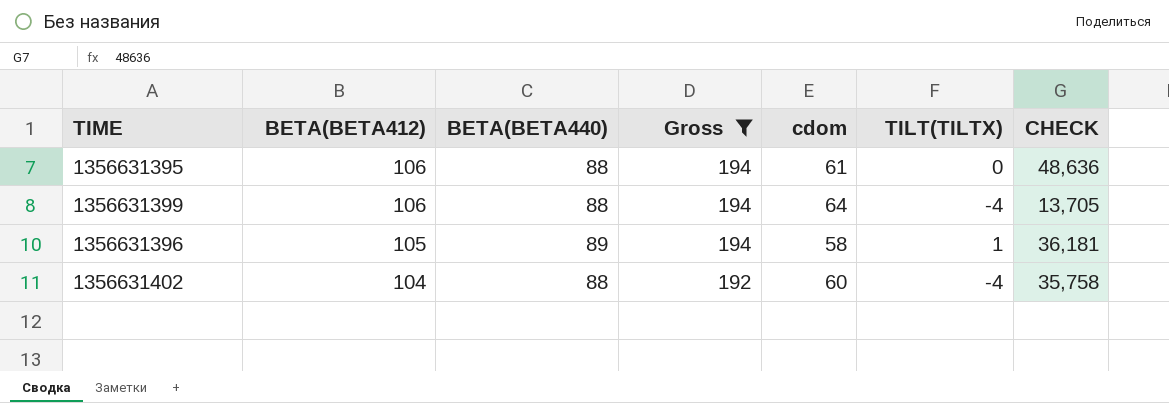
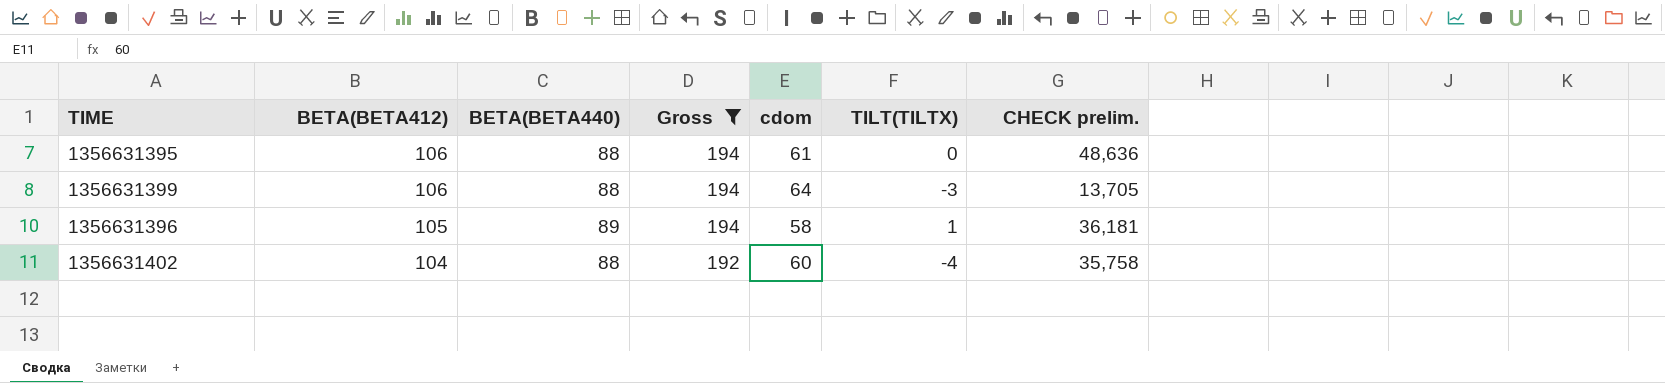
column name: CHECK -> CHECK prelim.
1356631399 | TILT(TILTX): -4 -> -3

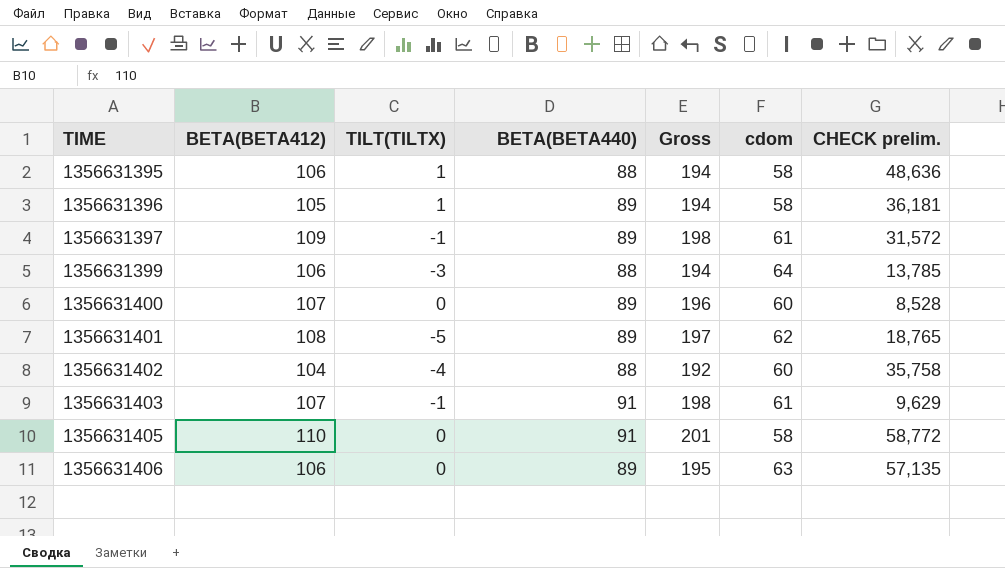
filter: Gross <= 194 -> none
row order: BETA(BETA412) descending -> TIME ascending
column TILT(TILTX) | position: 6 -> 3
1356631395 | TILT(TILTX): 0 -> 1
1356631395 | cdom: 61 -> 58
1356631399 | CHECK prelim.: 13,705 -> 13,785

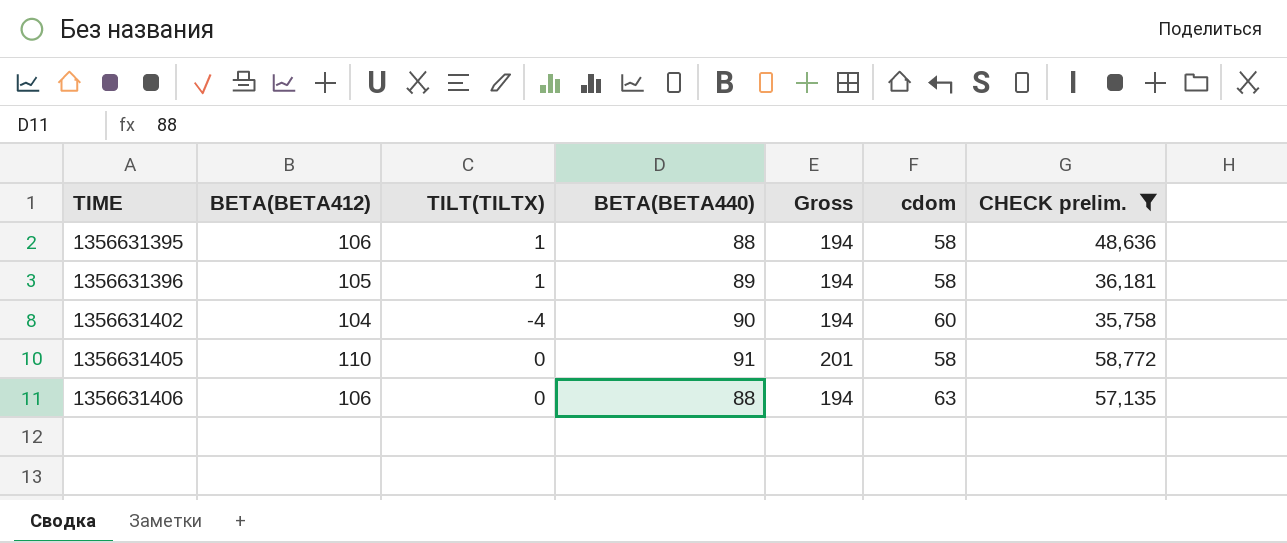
filter: none -> CHECK prelim. >= 35,758
1356631402 | BETA(BETA440): 88 -> 90
1356631402 | Gross: 192 -> 194
1356631406 | BETA(BETA440): 89 -> 88
1356631406 | Gross: 195 -> 194

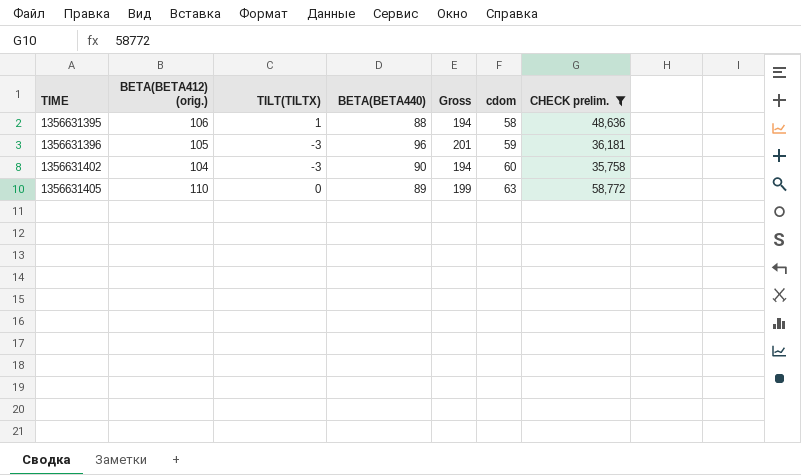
column name: BETA(BETA412) -> BETA(BETA412) (orig.)
row 1356631406: 106 | 0 | 88 | 194 | 63 | 57,135 -> none
1356631396 | TILT(TILTX): 1 -> -3
1356631396 | BETA(BETA440): 89 -> 96
1356631396 | Gross: 194 -> 201
1356631396 | cdom: 58 -> 59
1356631402 | TILT(TILTX): -4 -> -3
1356631405 | BETA(BETA440): 91 -> 89
1356631405 | Gross: 201 -> 199
1356631405 | cdom: 58 -> 63

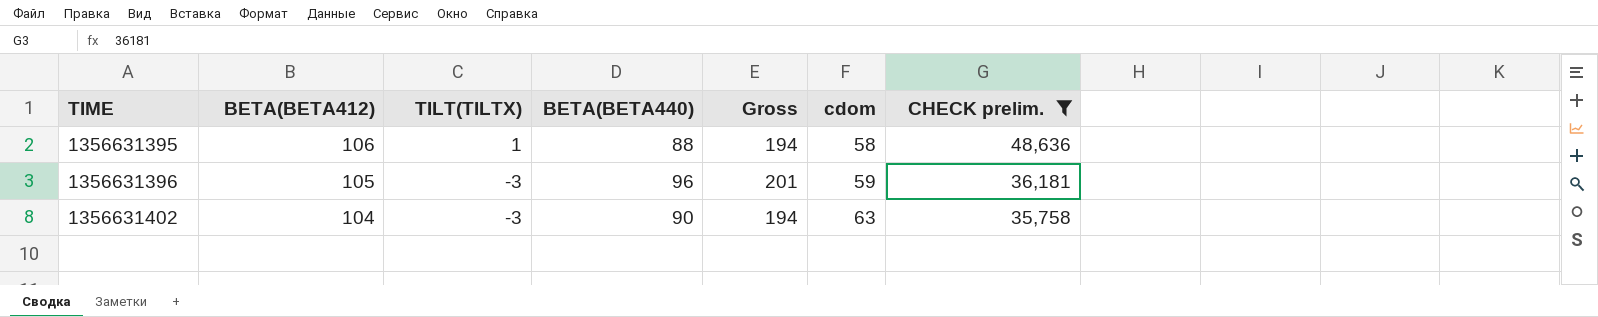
column name: BETA(BETA412) (orig.) -> BETA(BETA412)
row 1356631405: 110 | 0 | 89 | 199 | 63 | 58,772 -> none
1356631402 | cdom: 60 -> 63

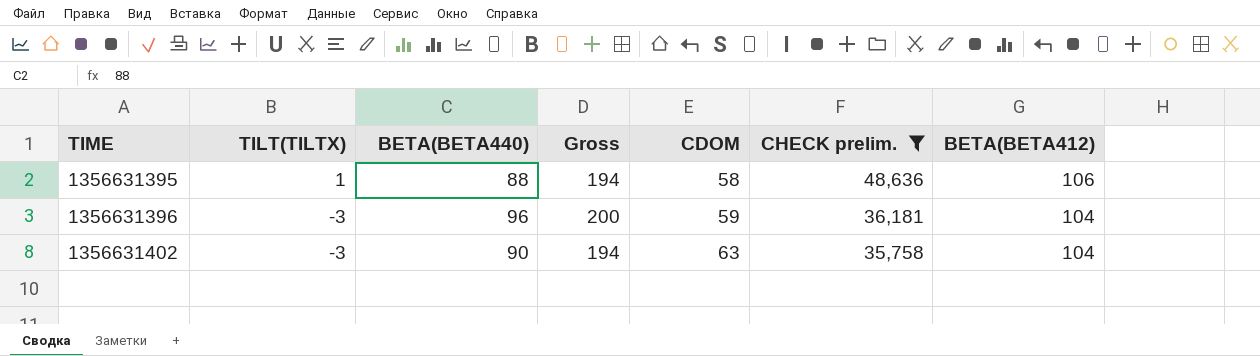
column name: cdom -> CDOM
column BETA(BETA412) | position: 2 -> 7
1356631396 | Gross: 201 -> 200
1356631396 | BETA(BETA412): 105 -> 104

